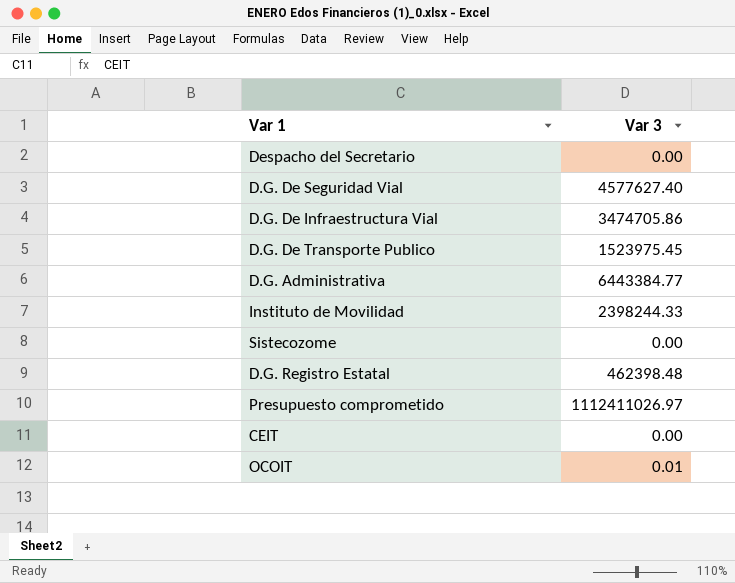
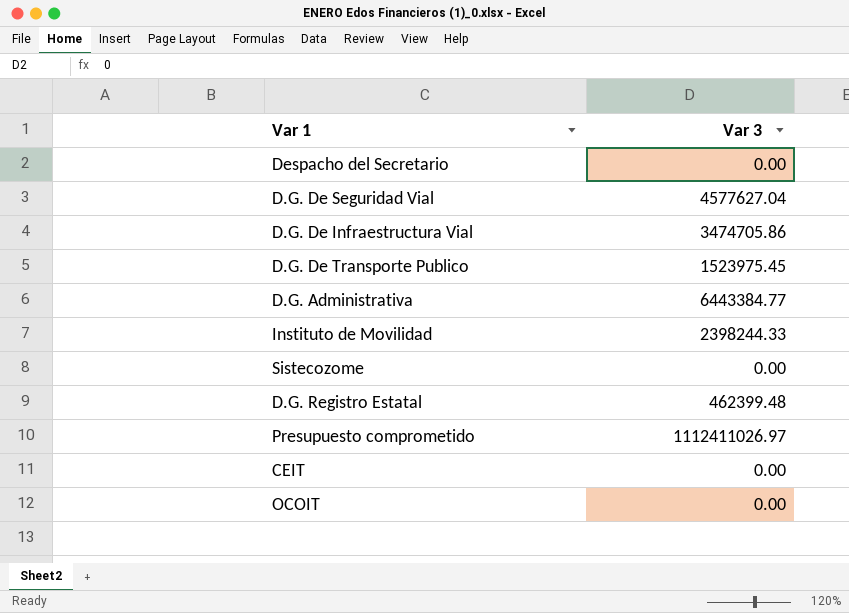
D.G. De Seguridad Vial | Var 3: 4577627.40 -> 4577627.04
D.G. Registro Estatal | Var 3: 462398.48 -> 462399.48
OCOIT | Var 3: 0.01 -> 0.00

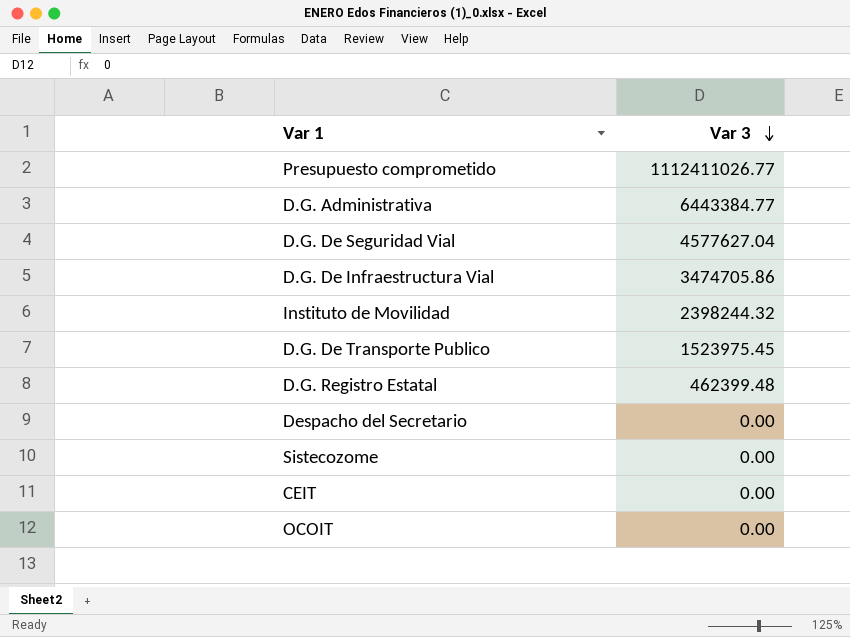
row order: none -> Var 3 descending
Presupuesto comprometido | Var 3: 1112411026.97 -> 1112411026.77
Instituto de Movilidad | Var 3: 2398244.33 -> 2398244.32

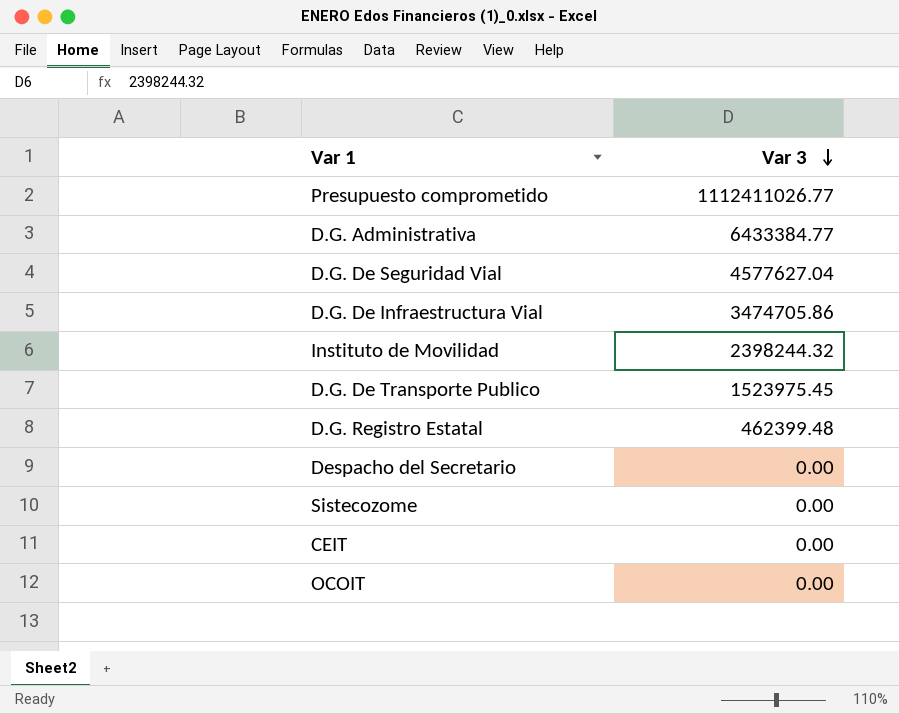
D.G. Administrativa | Var 3: 6443384.77 -> 6433384.77

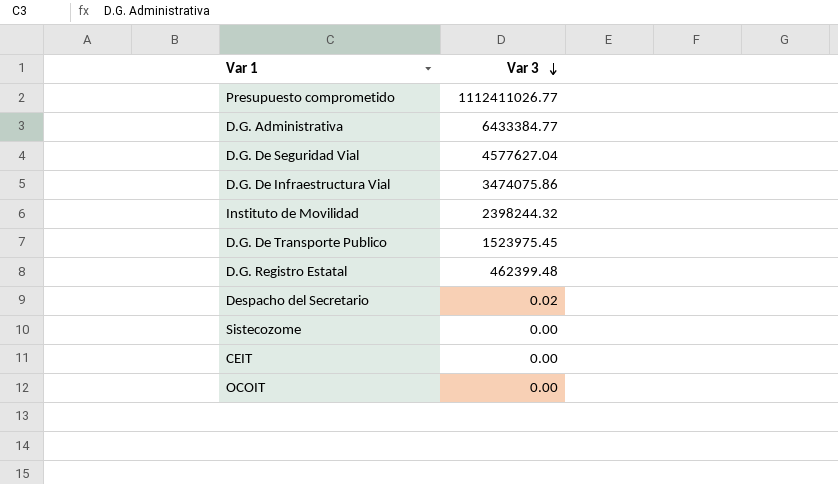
D.G. De Infraestructura Vial | Var 3: 3474705.86 -> 3474075.86
Despacho del Secretario | Var 3: 0.00 -> 0.02

